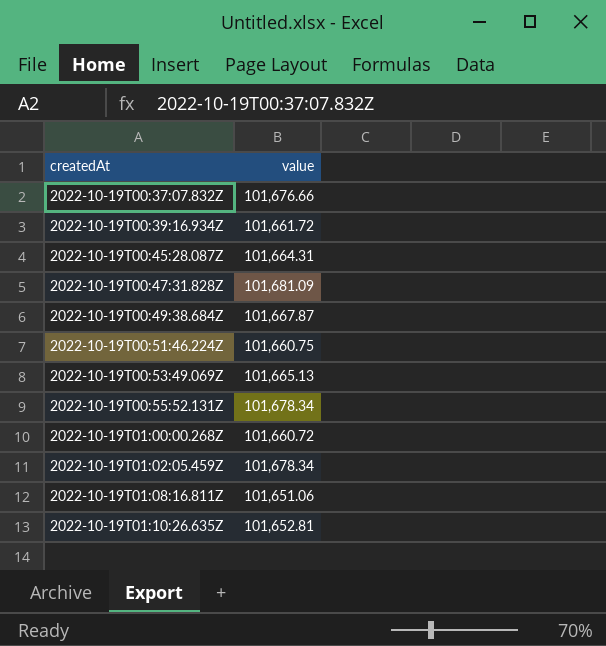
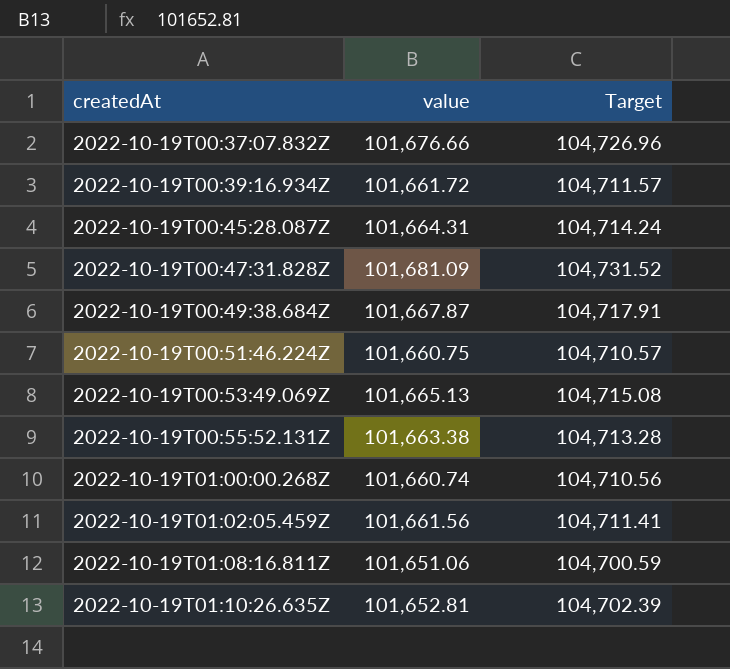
column Target | formula: none -> [value] * 1.03
2022-10-19T00:55:52.131Z | value: 101,678.34 -> 101,663.38
2022-10-19T01:00:00.268Z | value: 101,660.72 -> 101,660.74
2022-10-19T01:02:05.459Z | value: 101,678.34 -> 101,661.56

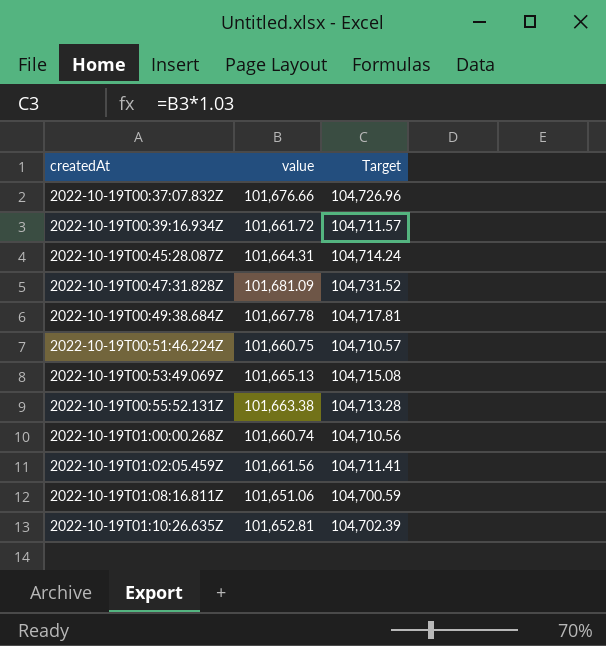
2022-10-19T00:49:38.684Z | value: 101,667.87 -> 101,667.78
2022-10-19T00:49:38.684Z | Target: 104,717.91 -> 104,717.81

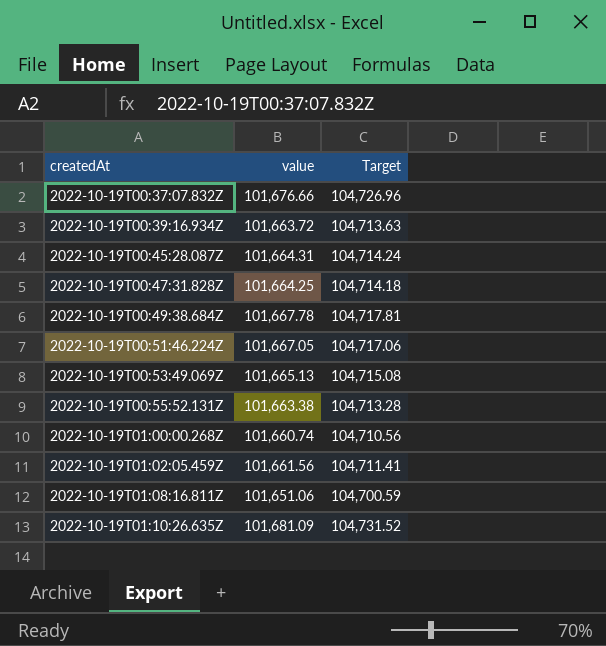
2022-10-19T00:39:16.934Z | value: 101,661.72 -> 101,663.72
2022-10-19T00:39:16.934Z | Target: 104,711.57 -> 104,713.63
2022-10-19T00:47:31.828Z | value: 101,681.09 -> 101,664.25
2022-10-19T00:47:31.828Z | Target: 104,731.52 -> 104,714.18
2022-10-19T00:51:46.224Z | value: 101,660.75 -> 101,667.05
2022-10-19T00:51:46.224Z | Target: 104,710.57 -> 104,717.06
2022-10-19T01:10:26.635Z | value: 101,652.81 -> 101,681.09
2022-10-19T01:10:26.635Z | Target: 104,702.39 -> 104,731.52

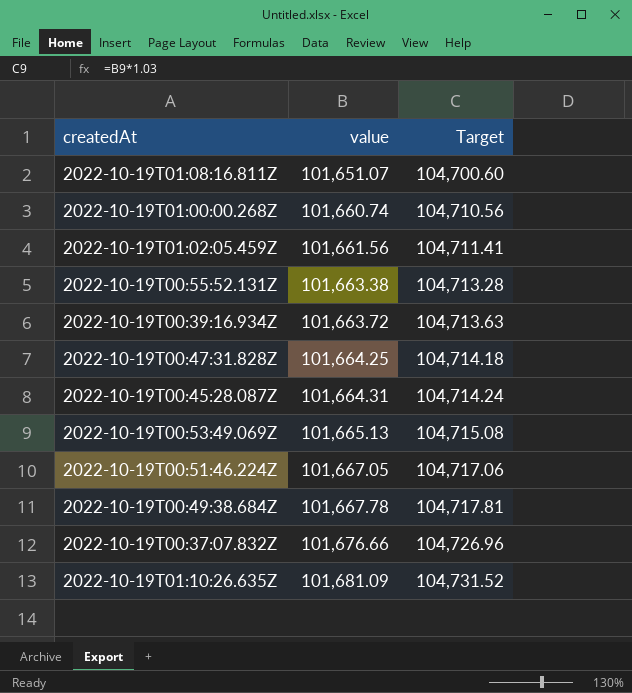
row order: createdAt ascending -> value ascending
2022-10-19T01:08:16.811Z | value: 101,651.06 -> 101,651.07
2022-10-19T01:08:16.811Z | Target: 104,700.59 -> 104,700.60

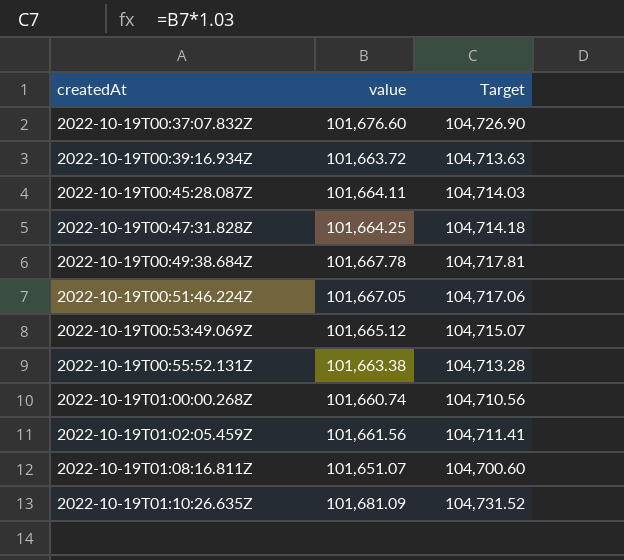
row order: value ascending -> createdAt ascending
2022-10-19T00:37:07.832Z | value: 101,676.66 -> 101,676.60
2022-10-19T00:37:07.832Z | Target: 104,726.96 -> 104,726.90
2022-10-19T00:45:28.087Z | value: 101,664.31 -> 101,664.11
2022-10-19T00:45:28.087Z | Target: 104,714.24 -> 104,714.03
2022-10-19T00:53:49.069Z | value: 101,665.13 -> 101,665.12
2022-10-19T00:53:49.069Z | Target: 104,715.08 -> 104,715.07

